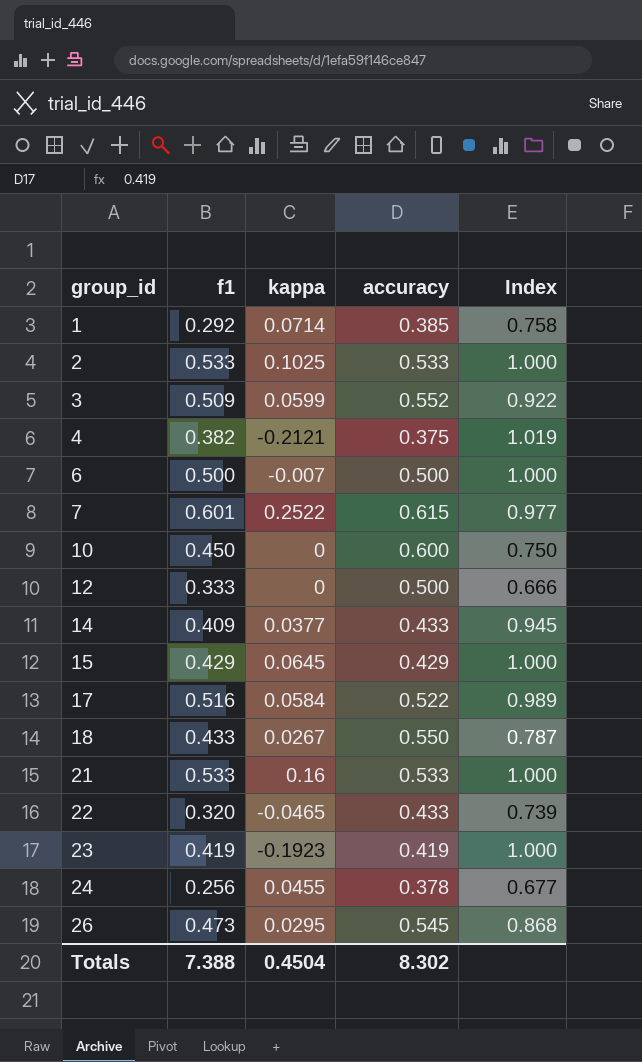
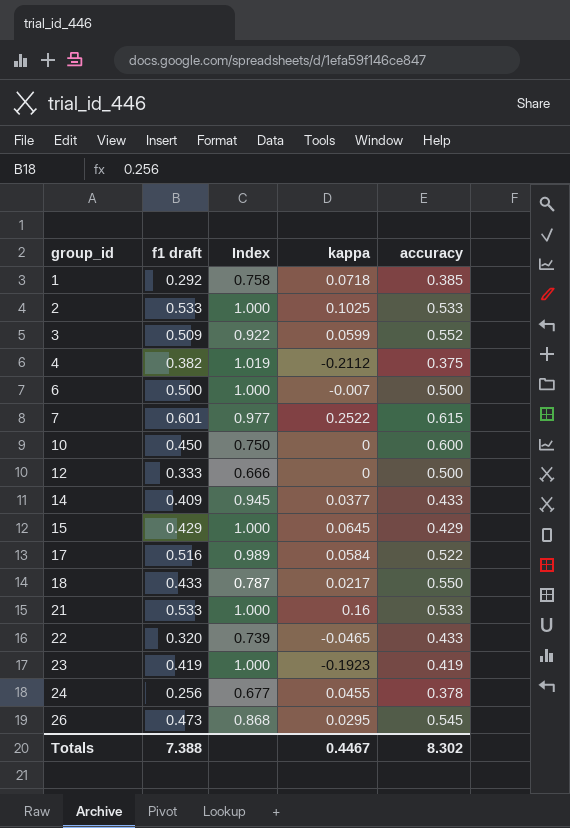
column name: f1 -> f1 draft
column Index | position: 5 -> 3
1 | kappa: 0.0714 -> 0.0718
4 | kappa: -0.2121 -> -0.2112
18 | kappa: 0.0267 -> 0.0217
Totals | kappa: 0.4504 -> 0.4467

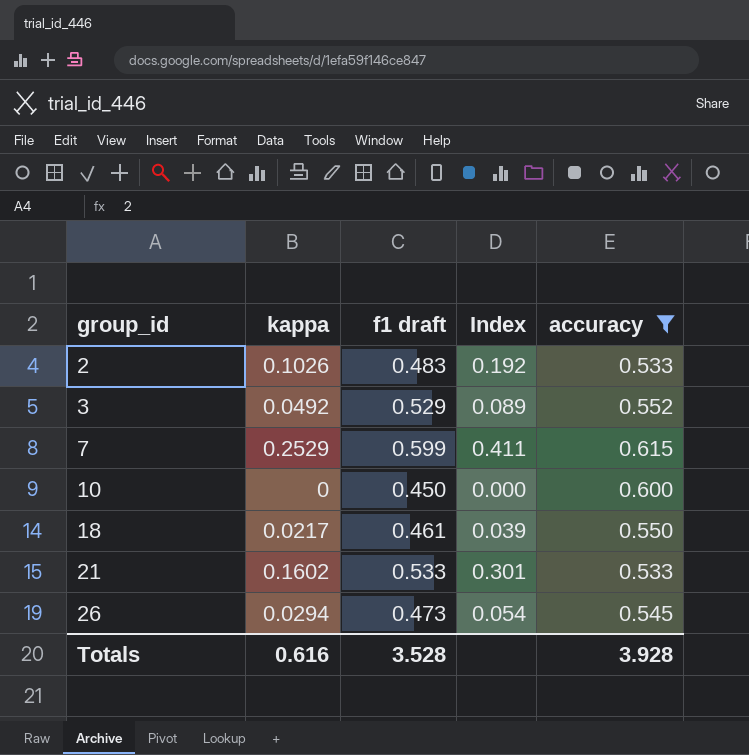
filter: none -> accuracy >= 0.533
column kappa | position: 4 -> 2
column Index | formula: [f1 draft] / [accuracy] -> [kappa] / [accuracy]
2 | kappa: 0.1025 -> 0.1026
2 | f1 draft: 0.533 -> 0.483
3 | kappa: 0.0599 -> 0.0492
3 | f1 draft: 0.509 -> 0.529
7 | kappa: 0.2522 -> 0.2529
7 | f1 draft: 0.601 -> 0.599
18 | f1 draft: 0.433 -> 0.461
21 | kappa: 0.16 -> 0.1602
26 | kappa: 0.0295 -> 0.0294
Totals | kappa: 0.4467 -> 0.616
Totals | f1 draft: 7.388 -> 3.528
Totals | accuracy: 8.302 -> 3.928

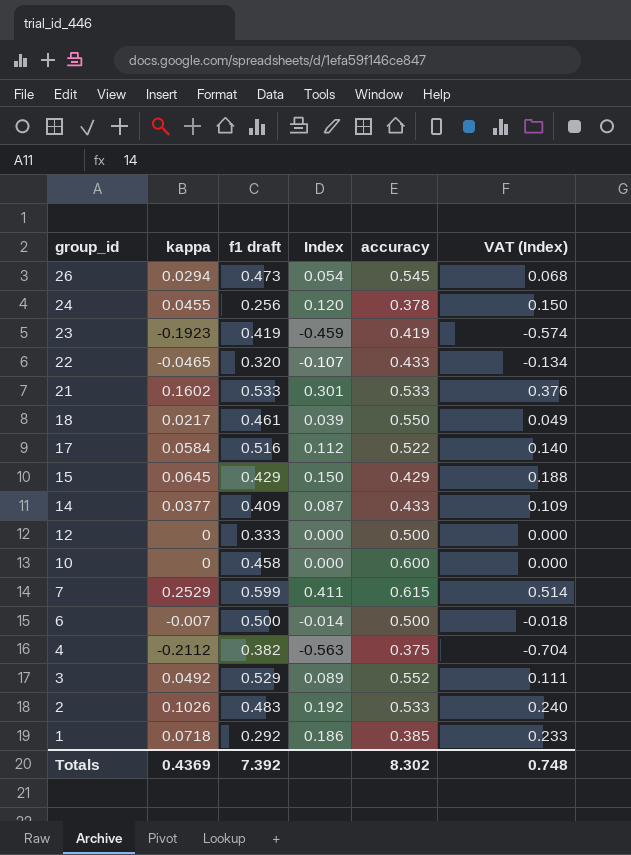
filter: accuracy >= 0.533 -> none
row order: group_id ascending -> group_id descending
column VAT (Index) | formula: none -> [Index] * 1.25
10 | f1 draft: 0.450 -> 0.458
Totals | kappa: 0.616 -> 0.4369
Totals | f1 draft: 3.528 -> 7.392
Totals | accuracy: 3.928 -> 8.302

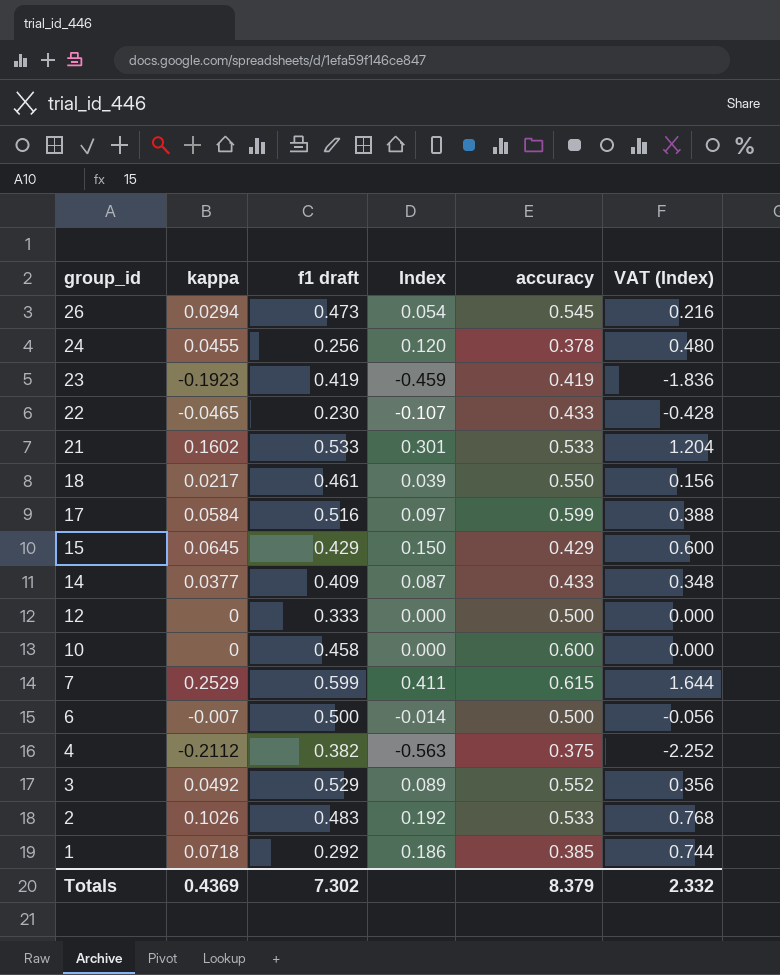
column VAT (Index) | formula: [Index] * 1.25 -> [Index] * 4
22 | f1 draft: 0.320 -> 0.230
17 | Index: 0.112 -> 0.097
17 | accuracy: 0.522 -> 0.599
Totals | f1 draft: 7.392 -> 7.302
Totals | accuracy: 8.302 -> 8.379
Totals | VAT (Index): 0.748 -> 2.332

